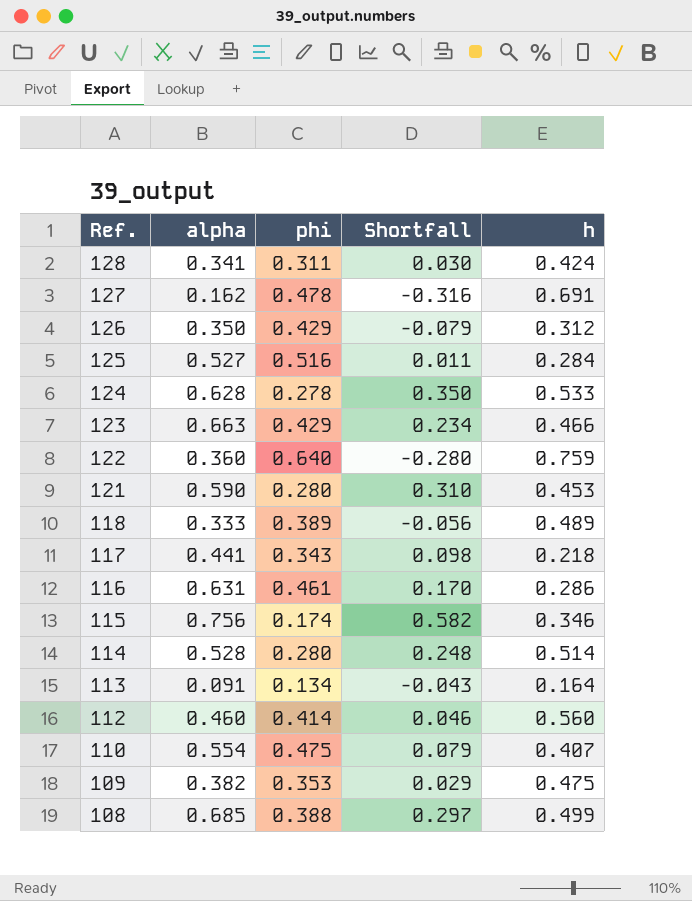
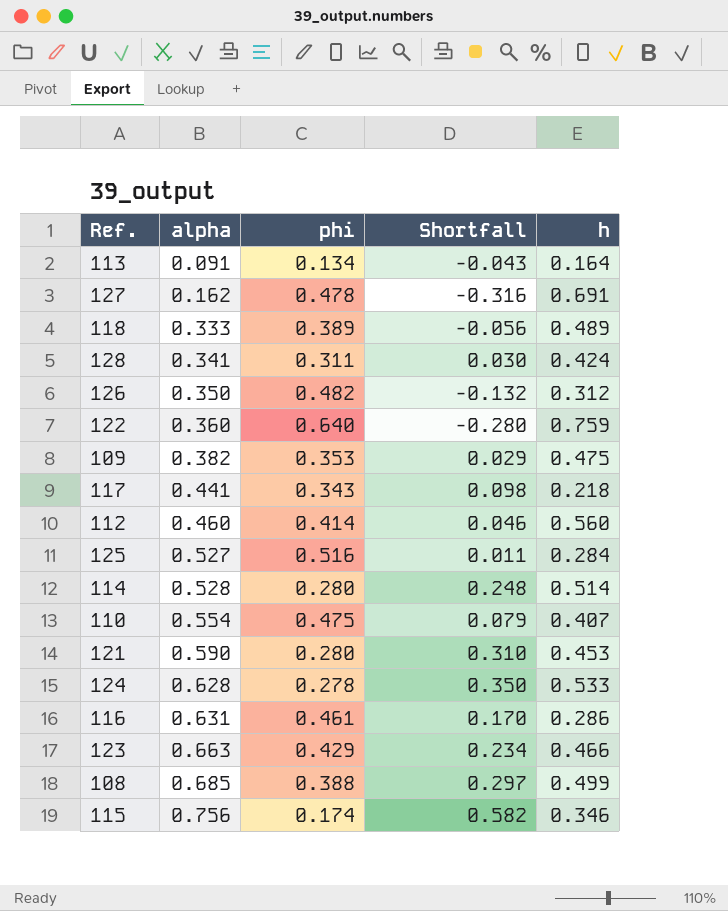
row order: Ref. descending -> alpha ascending
126 | phi: 0.429 -> 0.482
126 | Shortfall: -0.079 -> -0.132

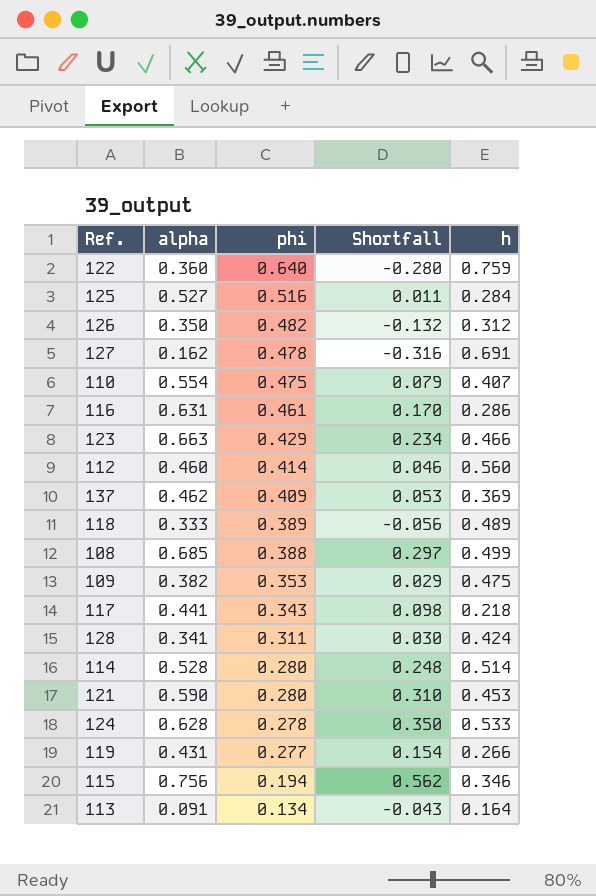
row order: alpha ascending -> phi descending
row 137: none -> 0.462 | 0.409 | 0.053 | 0.369
row 119: none -> 0.431 | 0.277 | 0.154 | 0.266
115 | phi: 0.174 -> 0.194
115 | Shortfall: 0.582 -> 0.562

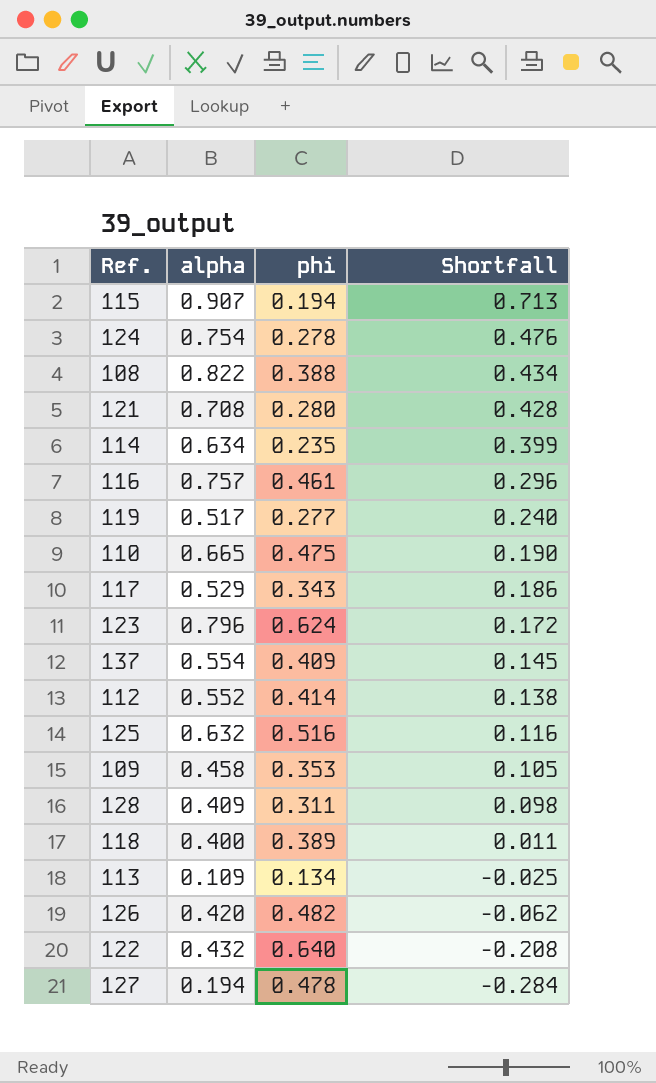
row order: phi descending -> Shortfall descending
column h | position: 5 -> none
115 | alpha: 0.756 -> 0.907
115 | Shortfall: 0.562 -> 0.713
124 | alpha: 0.628 -> 0.754
124 | Shortfall: 0.350 -> 0.476
108 | alpha: 0.685 -> 0.822
108 | Shortfall: 0.297 -> 0.434
121 | alpha: 0.590 -> 0.708
121 | Shortfall: 0.310 -> 0.428
114 | alpha: 0.528 -> 0.634
114 | phi: 0.280 -> 0.235
114 | Shortfall: 0.248 -> 0.399
116 | alpha: 0.631 -> 0.757
116 | Shortfall: 0.170 -> 0.296
119 | alpha: 0.431 -> 0.517
119 | Shortfall: 0.154 -> 0.240
110 | alpha: 0.554 -> 0.665
110 | Shortfall: 0.079 -> 0.190
117 | alpha: 0.441 -> 0.529
117 | Shortfall: 0.098 -> 0.186
123 | alpha: 0.663 -> 0.796
123 | phi: 0.429 -> 0.624
123 | Shortfall: 0.234 -> 0.172
137 | alpha: 0.462 -> 0.554
137 | Shortfall: 0.053 -> 0.145
112 | alpha: 0.460 -> 0.552
112 | Shortfall: 0.046 -> 0.138
125 | alpha: 0.527 -> 0.632
125 | Shortfall: 0.011 -> 0.116
109 | alpha: 0.382 -> 0.458
109 | Shortfall: 0.029 -> 0.105
128 | alpha: 0.341 -> 0.409
128 | Shortfall: 0.030 -> 0.098
118 | alpha: 0.333 -> 0.400
118 | Shortfall: -0.056 -> 0.011
113 | alpha: 0.091 -> 0.109
113 | Shortfall: -0.043 -> -0.025
126 | alpha: 0.350 -> 0.420
126 | Shortfall: -0.132 -> -0.062
122 | alpha: 0.360 -> 0.432
122 | Shortfall: -0.280 -> -0.208
127 | alpha: 0.162 -> 0.194
127 | Shortfall: -0.316 -> -0.284

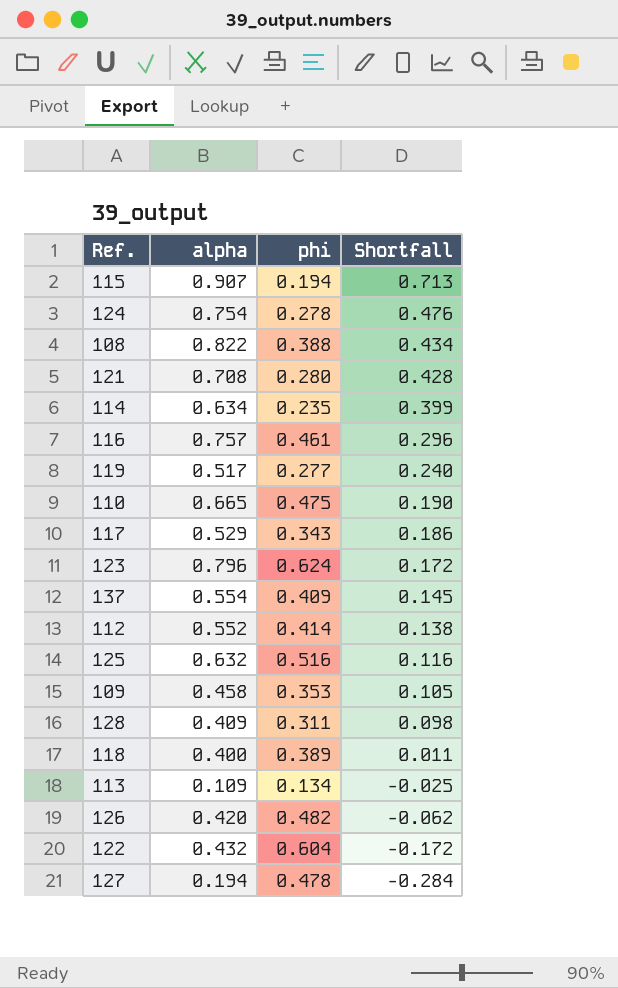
122 | phi: 0.640 -> 0.604
122 | Shortfall: -0.208 -> -0.172

